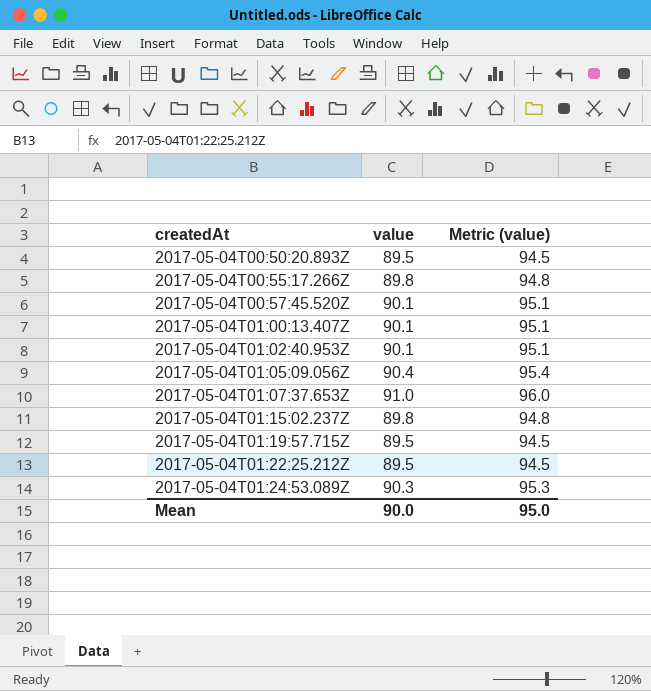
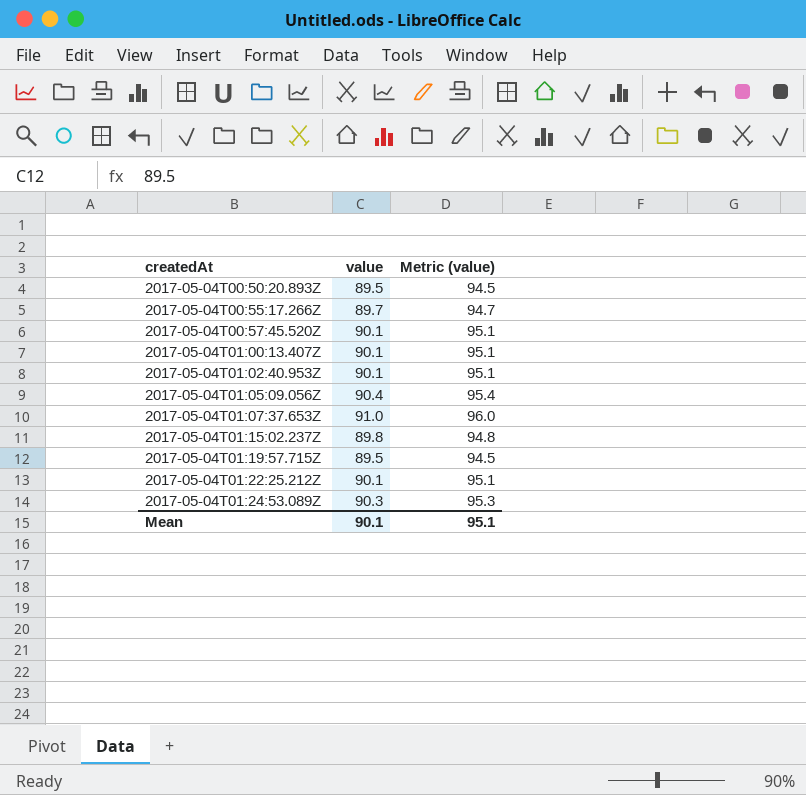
2017-05-04T00:55:17.266Z | value: 89.8 -> 89.7
2017-05-04T00:55:17.266Z | Metric (value): 94.8 -> 94.7
2017-05-04T01:22:25.212Z | value: 89.5 -> 90.1
2017-05-04T01:22:25.212Z | Metric (value): 94.5 -> 95.1
Mean | value: 90.0 -> 90.1
Mean | Metric (value): 95.0 -> 95.1

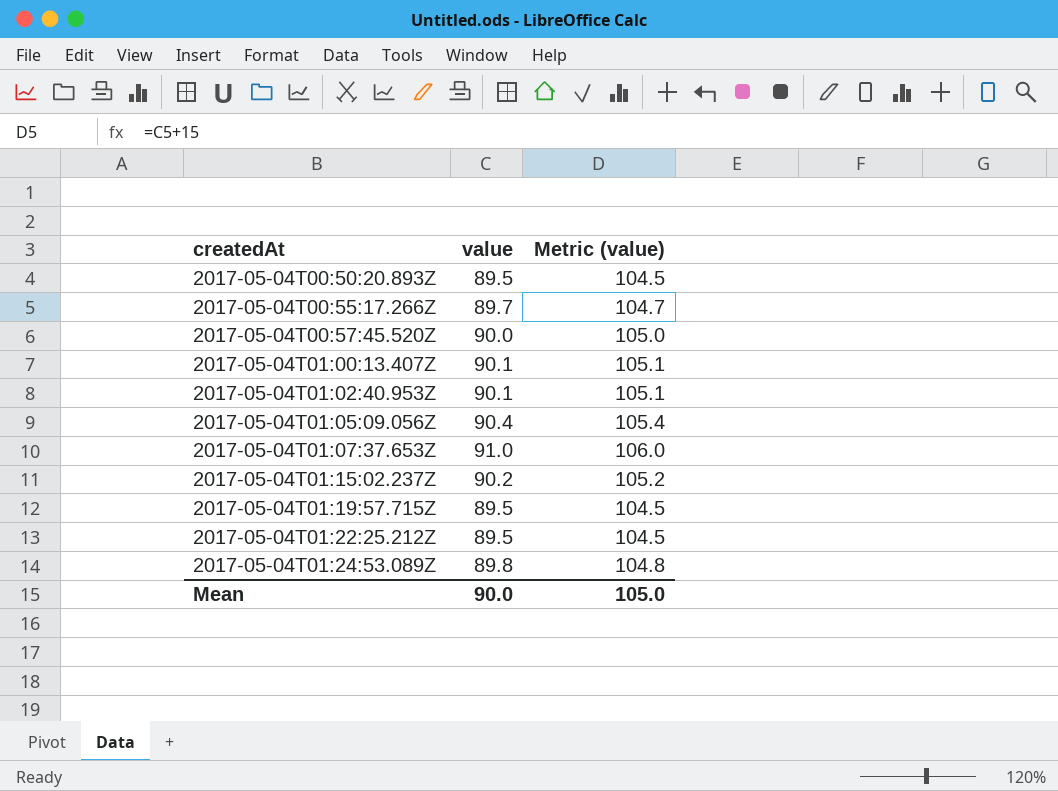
column Metric (value) | formula: [value] + 5 -> [value] + 15
2017-05-04T00:57:45.520Z | value: 90.1 -> 90.0
2017-05-04T01:15:02.237Z | value: 89.8 -> 90.2
2017-05-04T01:22:25.212Z | value: 90.1 -> 89.5
2017-05-04T01:24:53.089Z | value: 90.3 -> 89.8
Mean | value: 90.1 -> 90.0
Mean | Metric (value): 95.1 -> 105.0

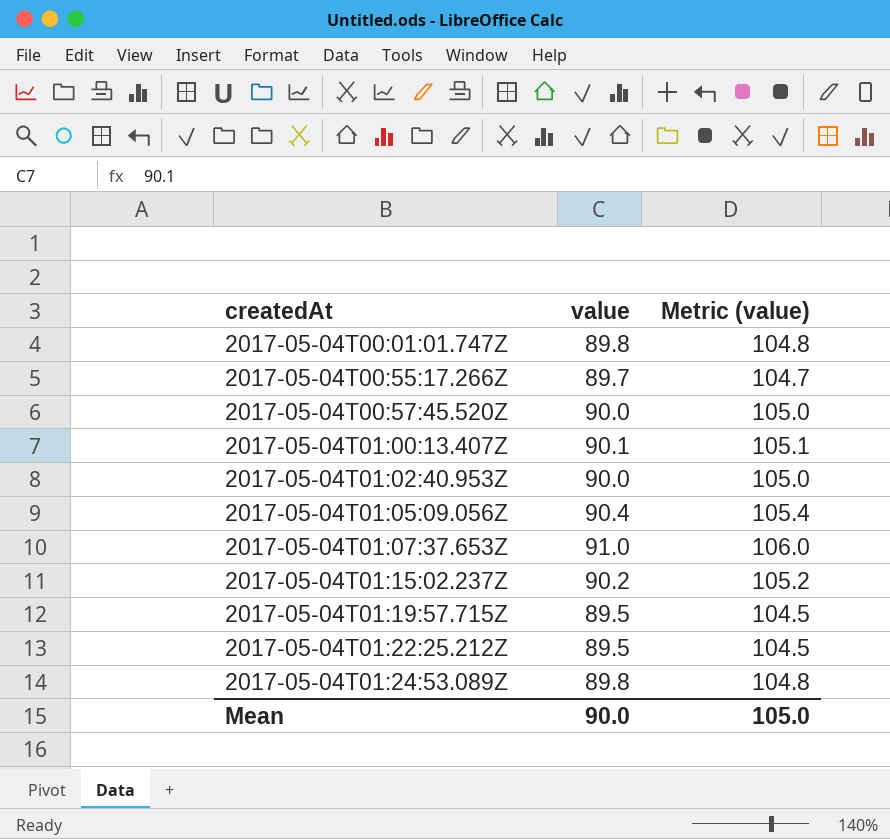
row 2017-05-04T00:50:20.893Z: 89.5 | 104.5 -> none
row 2017-05-04T00:01:01.747Z: none -> 89.8 | 104.8
2017-05-04T01:02:40.953Z | value: 90.1 -> 90.0
2017-05-04T01:02:40.953Z | Metric (value): 105.1 -> 105.0

